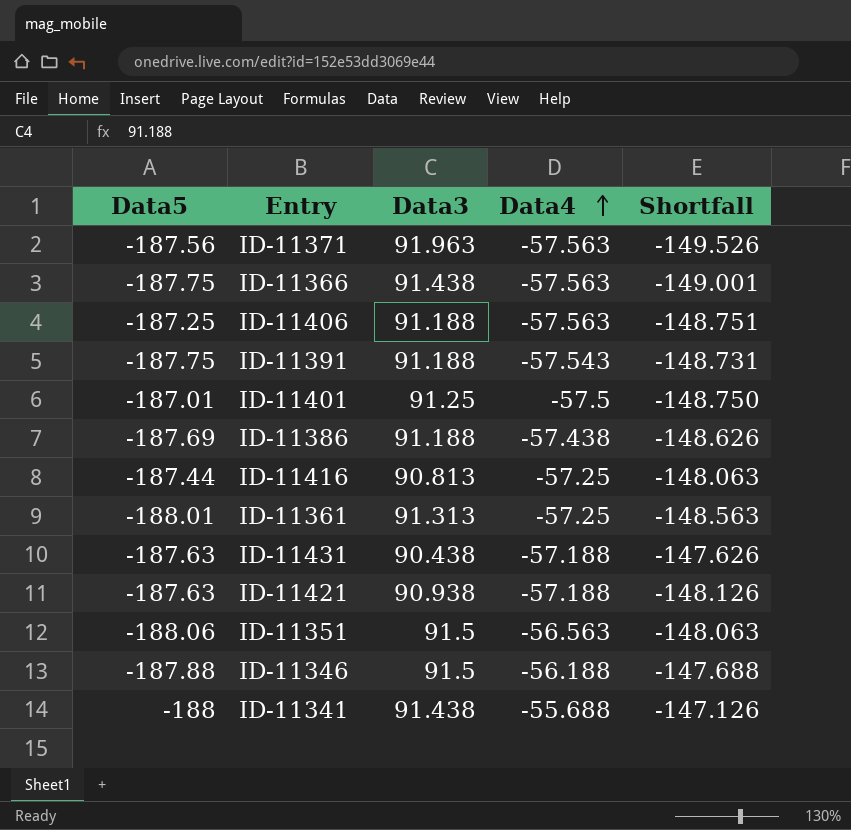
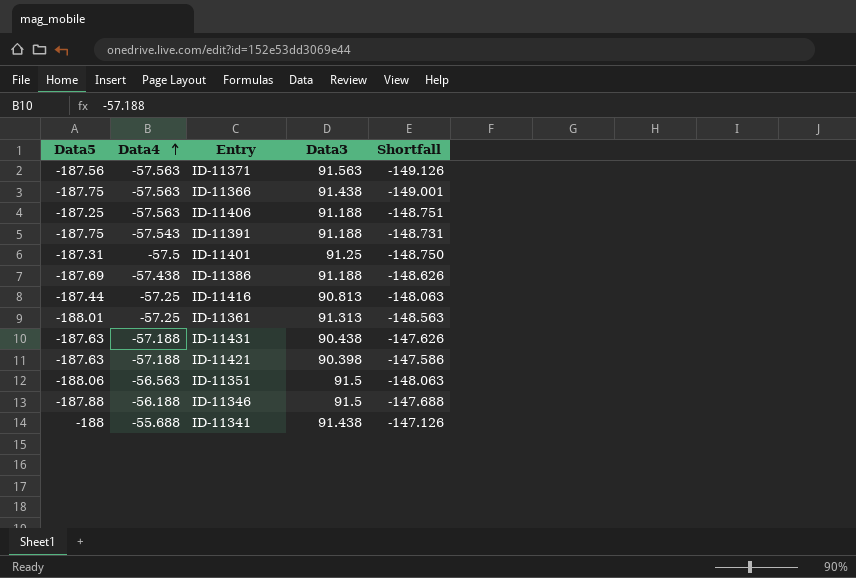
column Data4 | position: 4 -> 2
ID-11371 | Data3: 91.963 -> 91.563
ID-11371 | Shortfall: -149.526 -> -149.126
ID-11401 | Data5: -187.01 -> -187.31
ID-11421 | Data3: 90.938 -> 90.398
ID-11421 | Shortfall: -148.126 -> -147.586

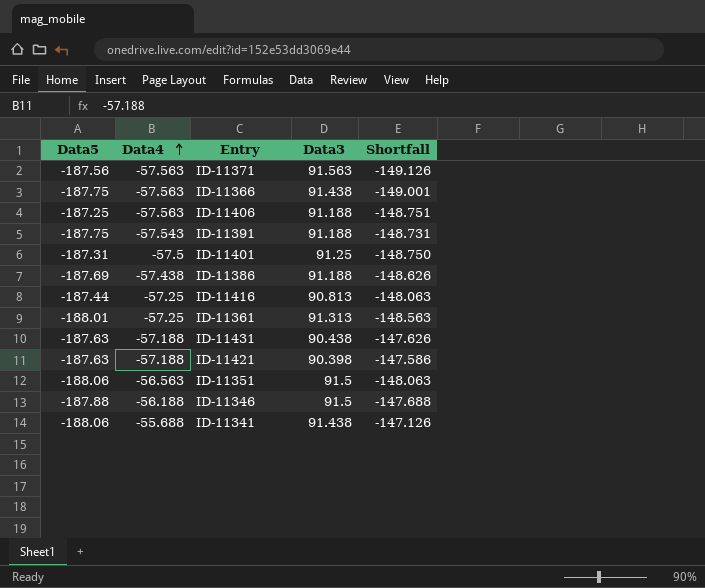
ID-11341 | Data5: -188 -> -188.06

